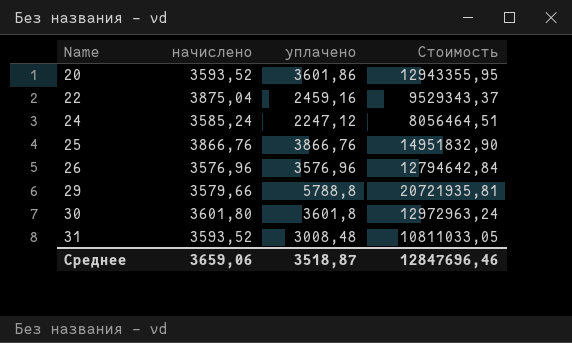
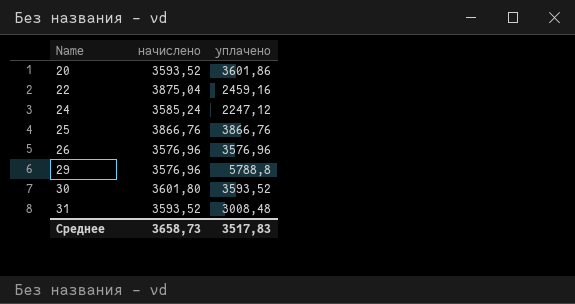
column Стоимость | formula: [начислено] * [уплачено] -> none
29 | начислено: 3579,66 -> 3576,96
30 | уплачено: 3601,8 -> 3593,52
Среднее | начислено: 3659,06 -> 3658,73
Среднее | уплачено: 3518,87 -> 3517,83

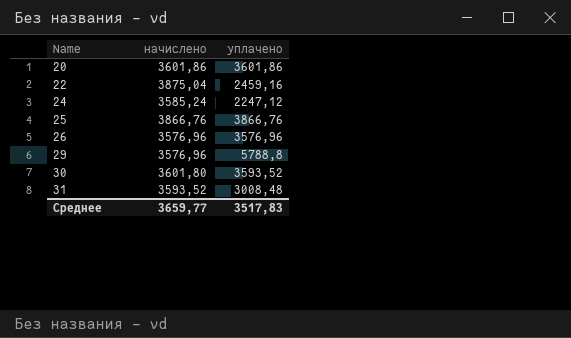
20 | начислено: 3593,52 -> 3601,86
Среднее | начислено: 3658,73 -> 3659,77

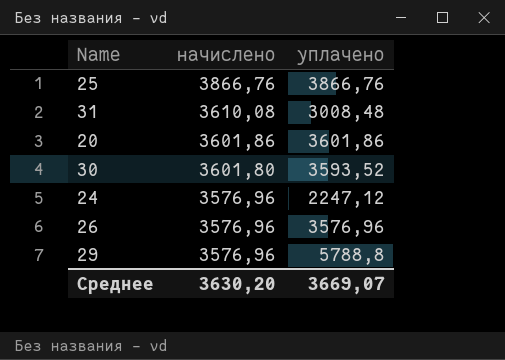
row order: Name ascending -> начислено descending
row 22: 3875,04 | 2459,16 -> none
31 | начислено: 3593,52 -> 3610,08
24 | начислено: 3585,24 -> 3576,96
Среднее | начислено: 3659,77 -> 3630,20
Среднее | уплачено: 3517,83 -> 3669,07

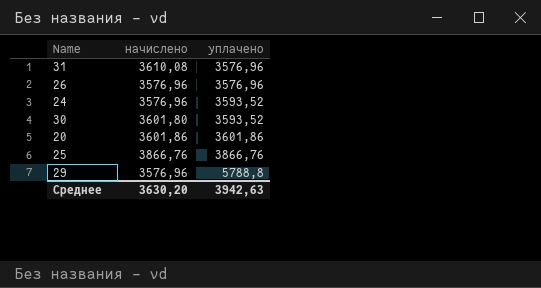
row order: начислено descending -> уплачено ascending
31 | уплачено: 3008,48 -> 3576,96
24 | уплачено: 2247,12 -> 3593,52
Среднее | уплачено: 3669,07 -> 3942,63

